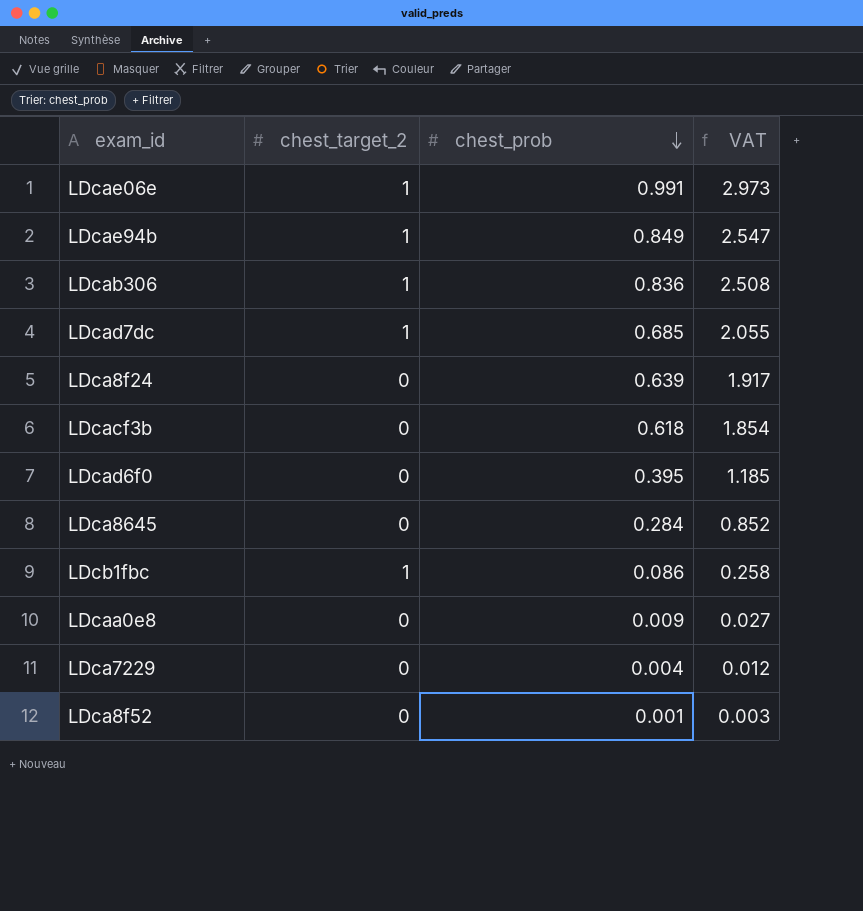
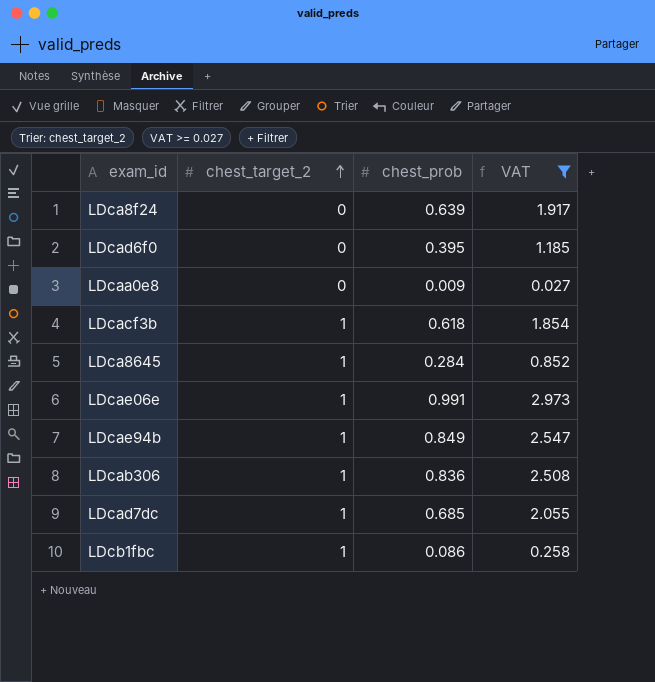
filter: none -> VAT >= 0.027
row order: chest_prob descending -> chest_target_2 ascending
LDcacf3b | chest_target_2: 0 -> 1
LDca8645 | chest_target_2: 0 -> 1

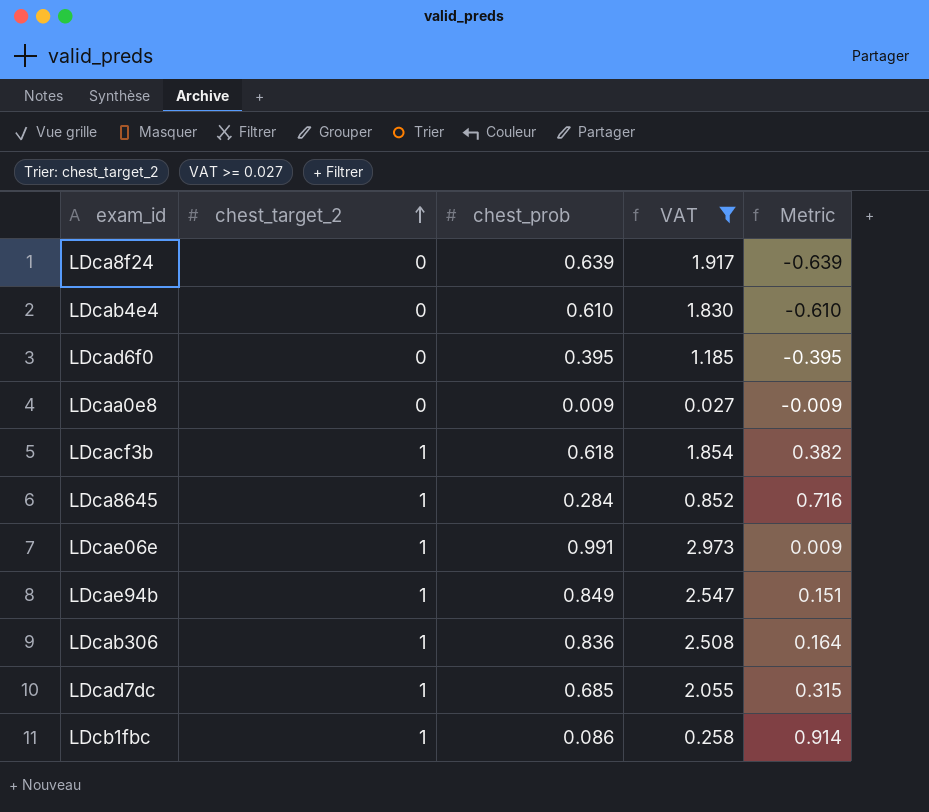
column Metric | formula: none -> [chest_target_2] - [chest_prob]
row LDcab4e4: none -> 0 | 0.610 | 1.830 | -0.610

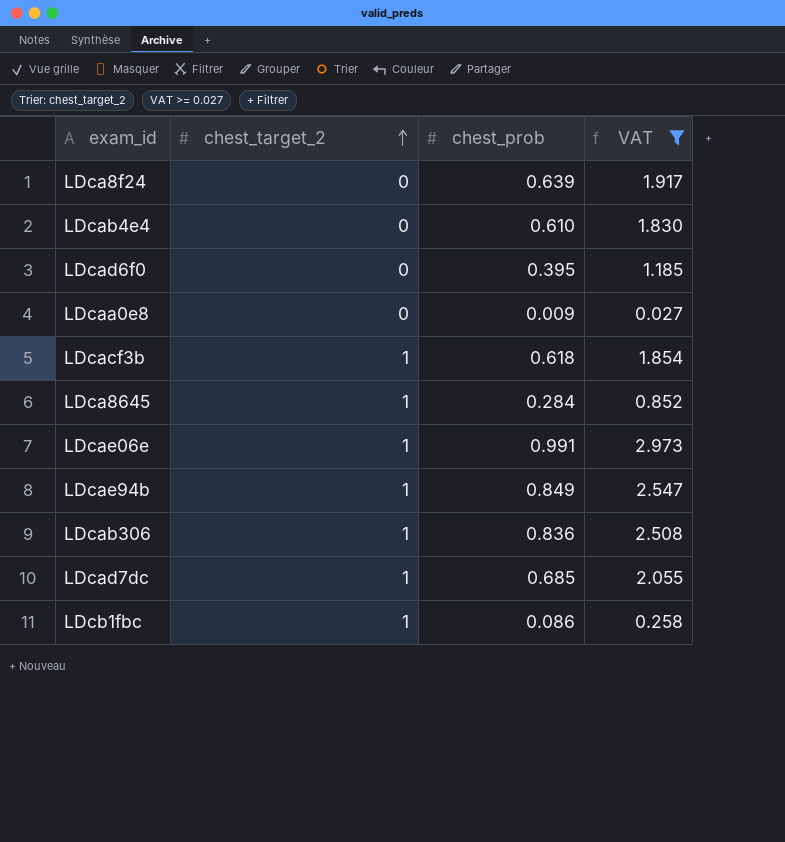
column Metric | formula: [chest_target_2] - [chest_prob] -> none

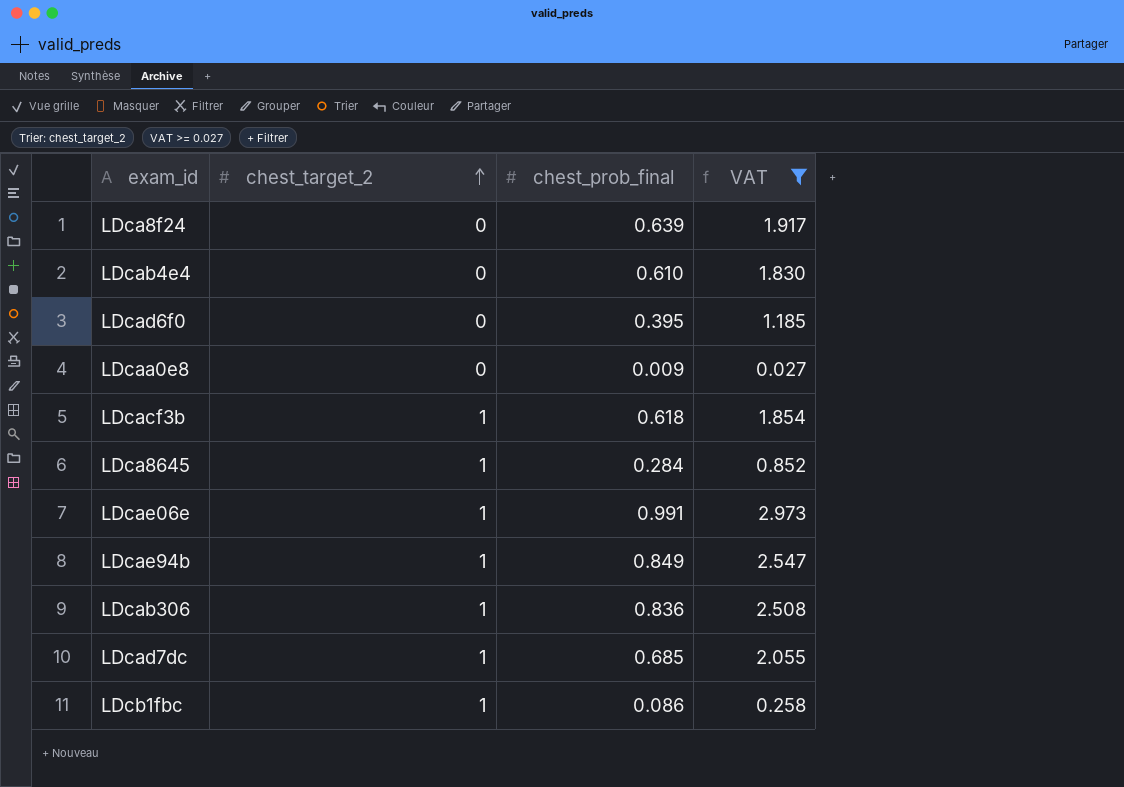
column name: chest_prob -> chest_prob_final

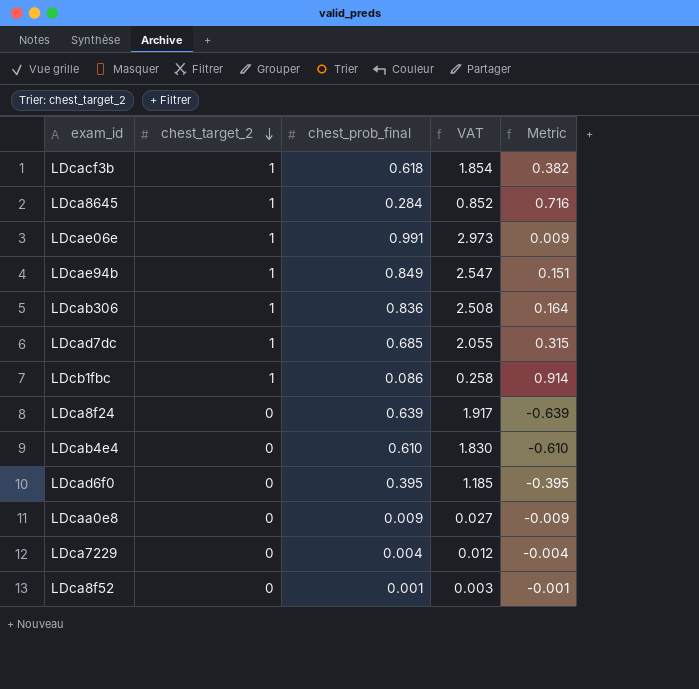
filter: VAT >= 0.027 -> none
row order: chest_target_2 ascending -> chest_target_2 descending
column Metric | formula: none -> [chest_target_2] - [chest_prob_final]

